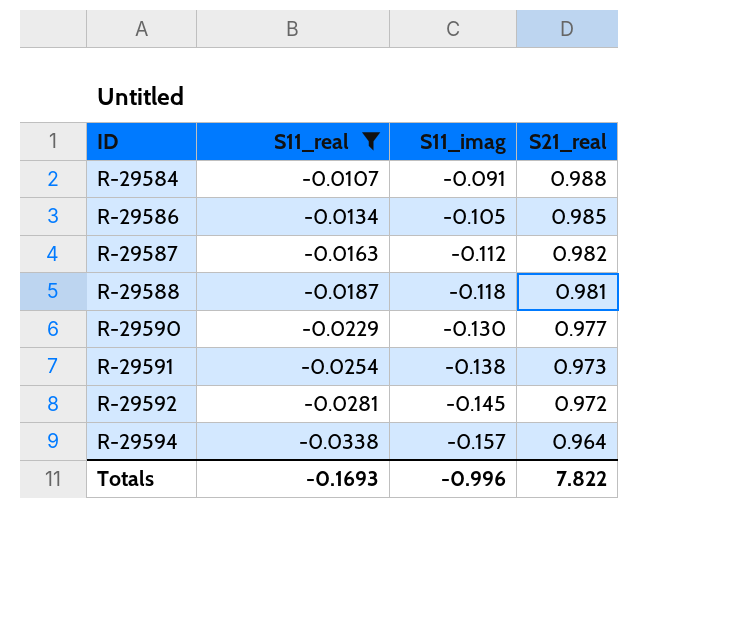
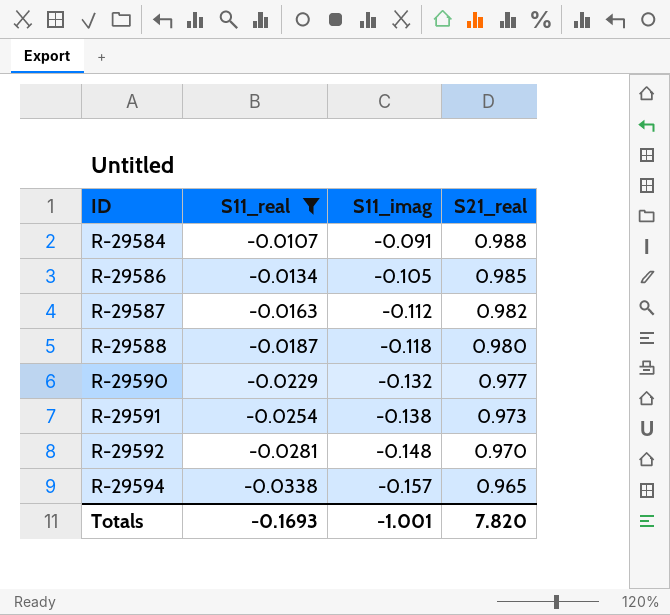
R-29588 | S21_real: 0.981 -> 0.980
R-29590 | S11_imag: -0.130 -> -0.132
R-29592 | S11_imag: -0.145 -> -0.148
R-29592 | S21_real: 0.972 -> 0.970
R-29594 | S21_real: 0.964 -> 0.965
Totals | S11_imag: -0.996 -> -1.001
Totals | S21_real: 7.822 -> 7.820

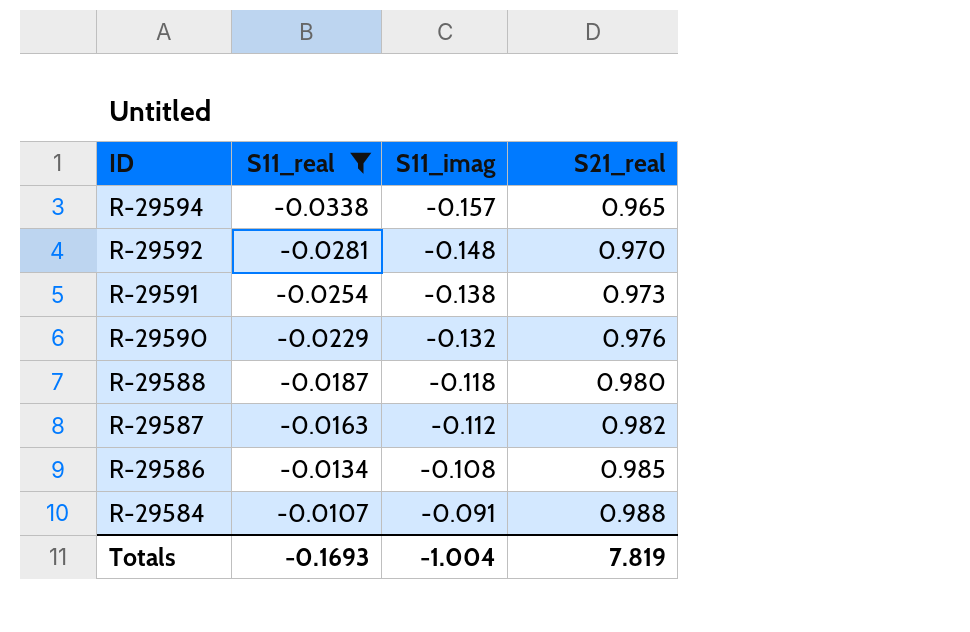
row order: ID ascending -> ID descending
R-29590 | S21_real: 0.977 -> 0.976
R-29586 | S11_imag: -0.105 -> -0.108
Totals | S11_imag: -1.001 -> -1.004
Totals | S21_real: 7.820 -> 7.819

